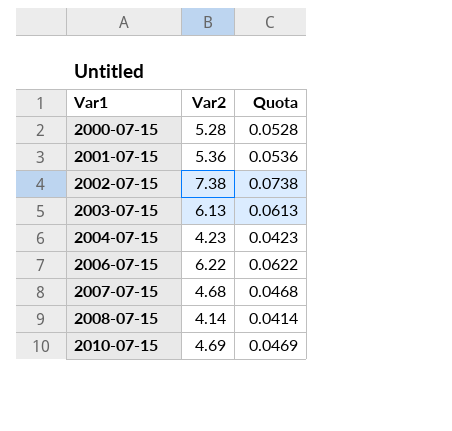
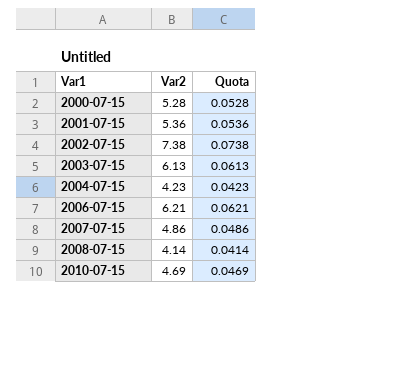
2006-07-15 | Var2: 6.22 -> 6.21
2006-07-15 | Quota: 0.0622 -> 0.0621
2007-07-15 | Var2: 4.68 -> 4.86
2007-07-15 | Quota: 0.0468 -> 0.0486

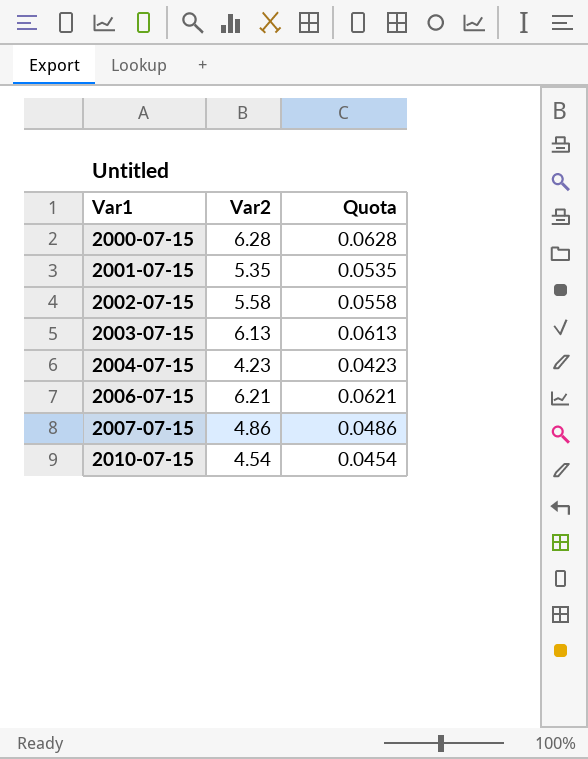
row 2008-07-15: 4.14 | 0.0414 -> none
2000-07-15 | Var2: 5.28 -> 6.28
2000-07-15 | Quota: 0.0528 -> 0.0628
2001-07-15 | Var2: 5.36 -> 5.35
2001-07-15 | Quota: 0.0536 -> 0.0535
2002-07-15 | Var2: 7.38 -> 5.58
2002-07-15 | Quota: 0.0738 -> 0.0558
2010-07-15 | Var2: 4.69 -> 4.54
2010-07-15 | Quota: 0.0469 -> 0.0454

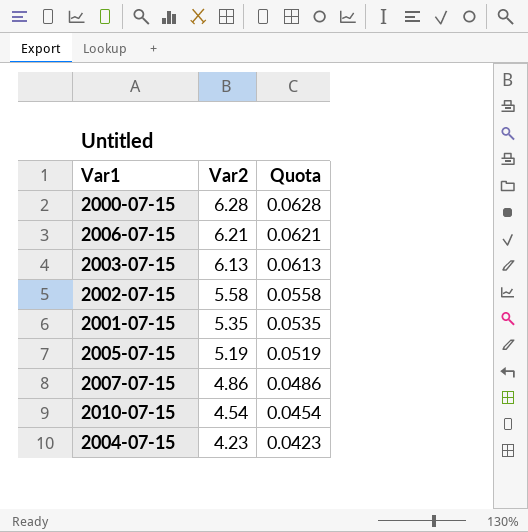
row order: Var1 ascending -> Var2 descending
row 2005-07-15: none -> 5.19 | 0.0519

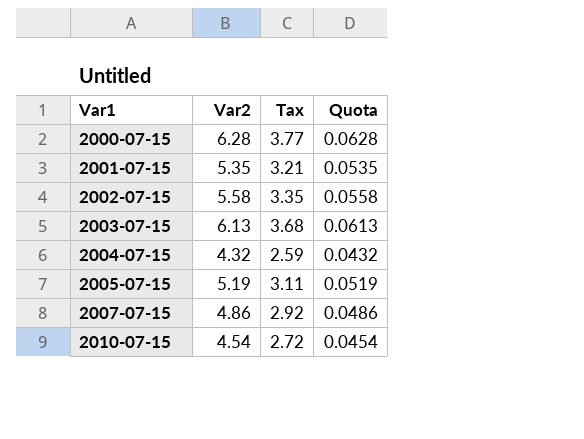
row order: Var2 descending -> Var1 ascending
column Tax | formula: none -> [Var2] * 0.6
row 2006-07-15: 6.21 | 0.0621 -> none
2004-07-15 | Var2: 4.23 -> 4.32
2004-07-15 | Quota: 0.0423 -> 0.0432

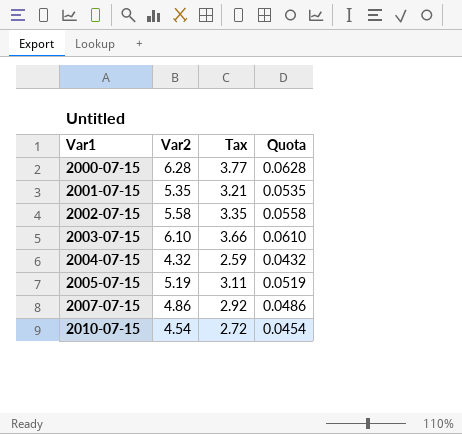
2003-07-15 | Var2: 6.13 -> 6.10
2003-07-15 | Tax: 3.68 -> 3.66
2003-07-15 | Quota: 0.0613 -> 0.0610

